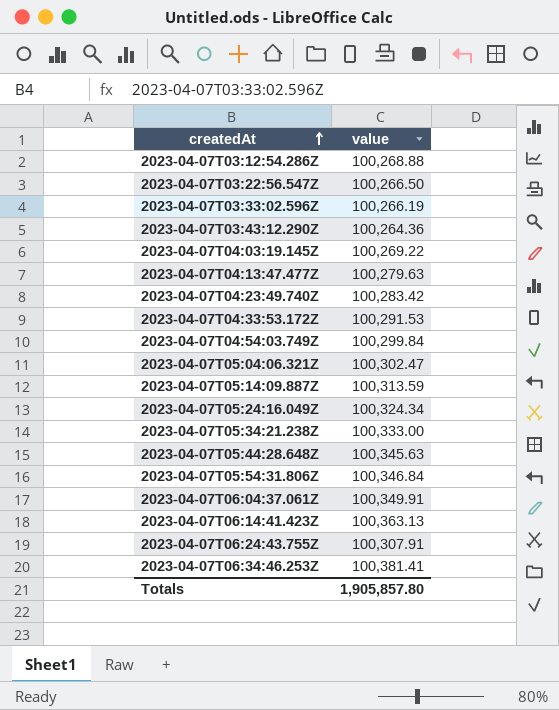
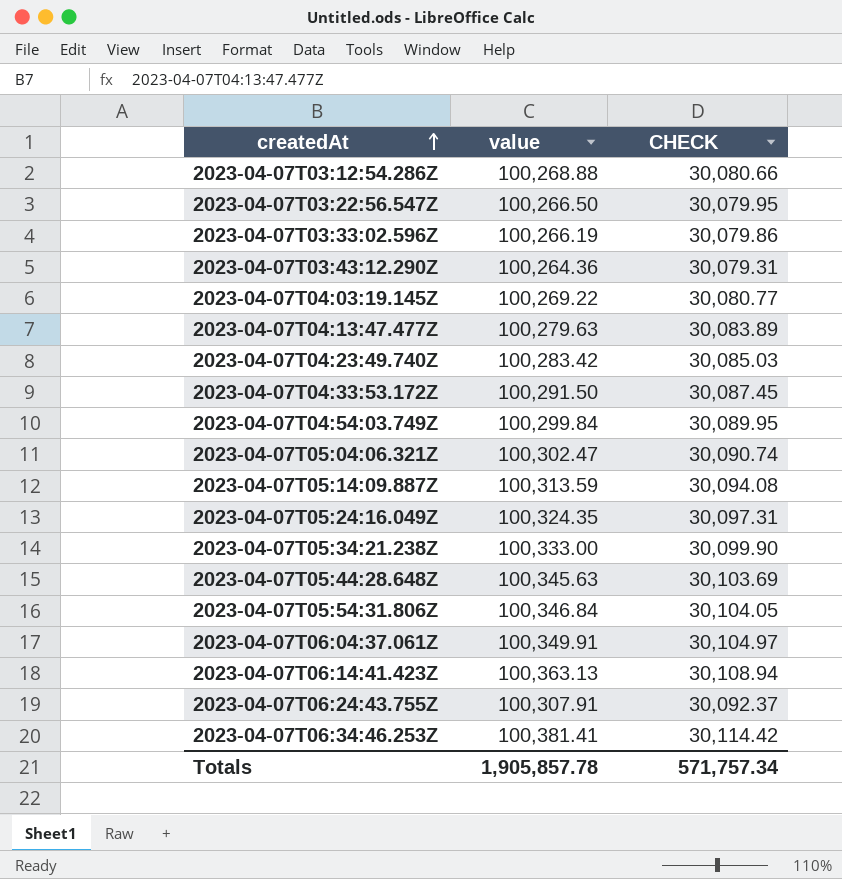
column CHECK | formula: none -> [value] * 0.3
2023-04-07T04:33:53.172Z | value: 100,291.53 -> 100,291.50
2023-04-07T05:24:16.049Z | value: 100,324.34 -> 100,324.35
Totals | value: 1,905,857.80 -> 1,905,857.78

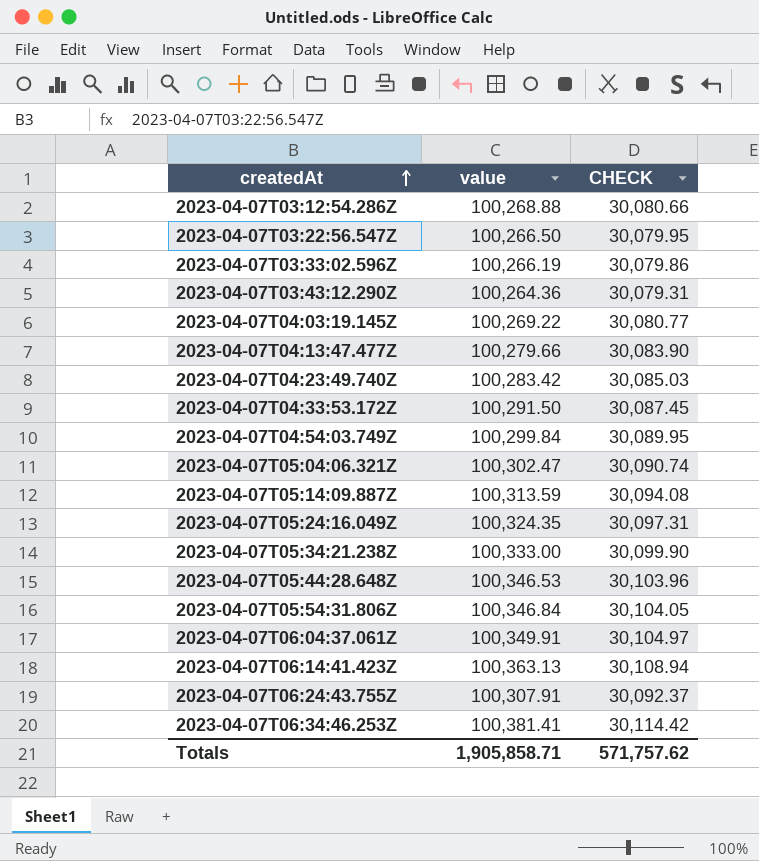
2023-04-07T04:13:47.477Z | value: 100,279.63 -> 100,279.66
2023-04-07T04:13:47.477Z | CHECK: 30,083.89 -> 30,083.90
2023-04-07T05:44:28.648Z | value: 100,345.63 -> 100,346.53
2023-04-07T05:44:28.648Z | CHECK: 30,103.69 -> 30,103.96
Totals | value: 1,905,857.78 -> 1,905,858.71
Totals | CHECK: 571,757.34 -> 571,757.62

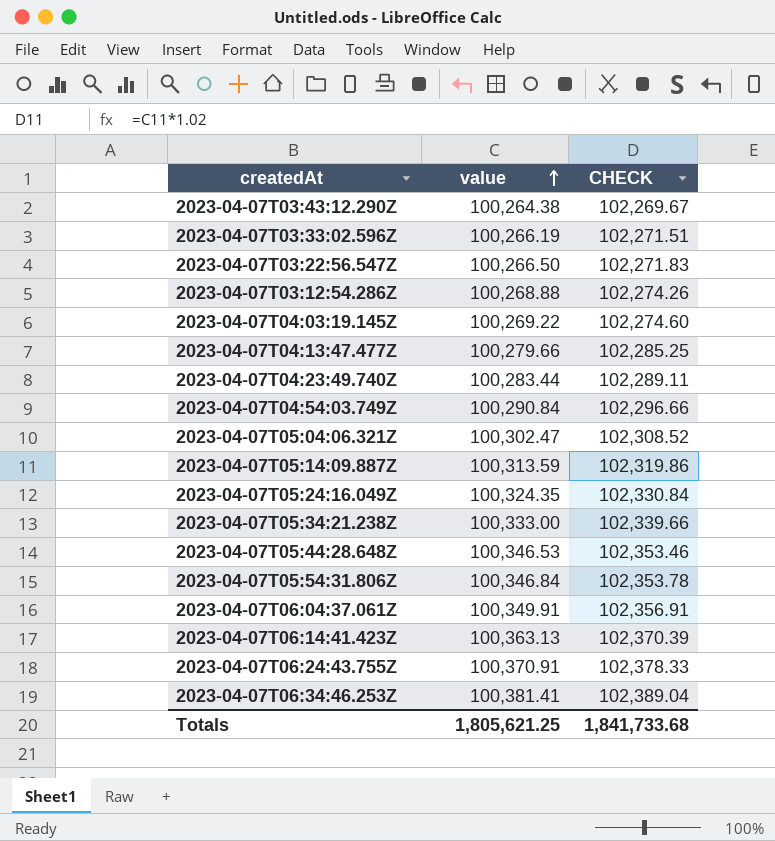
row order: createdAt ascending -> value ascending
column CHECK | formula: [value] * 0.3 -> [value] * 1.02
row 2023-04-07T04:33:53.172Z: 100,291.50 | 30,087.45 -> none
2023-04-07T03:43:12.290Z | value: 100,264.36 -> 100,264.38
2023-04-07T04:23:49.740Z | value: 100,283.42 -> 100,283.44
2023-04-07T04:54:03.749Z | value: 100,299.84 -> 100,290.84
2023-04-07T06:24:43.755Z | value: 100,307.91 -> 100,370.91
Totals | value: 1,905,858.71 -> 1,805,621.25
Totals | CHECK: 571,757.62 -> 1,841,733.68

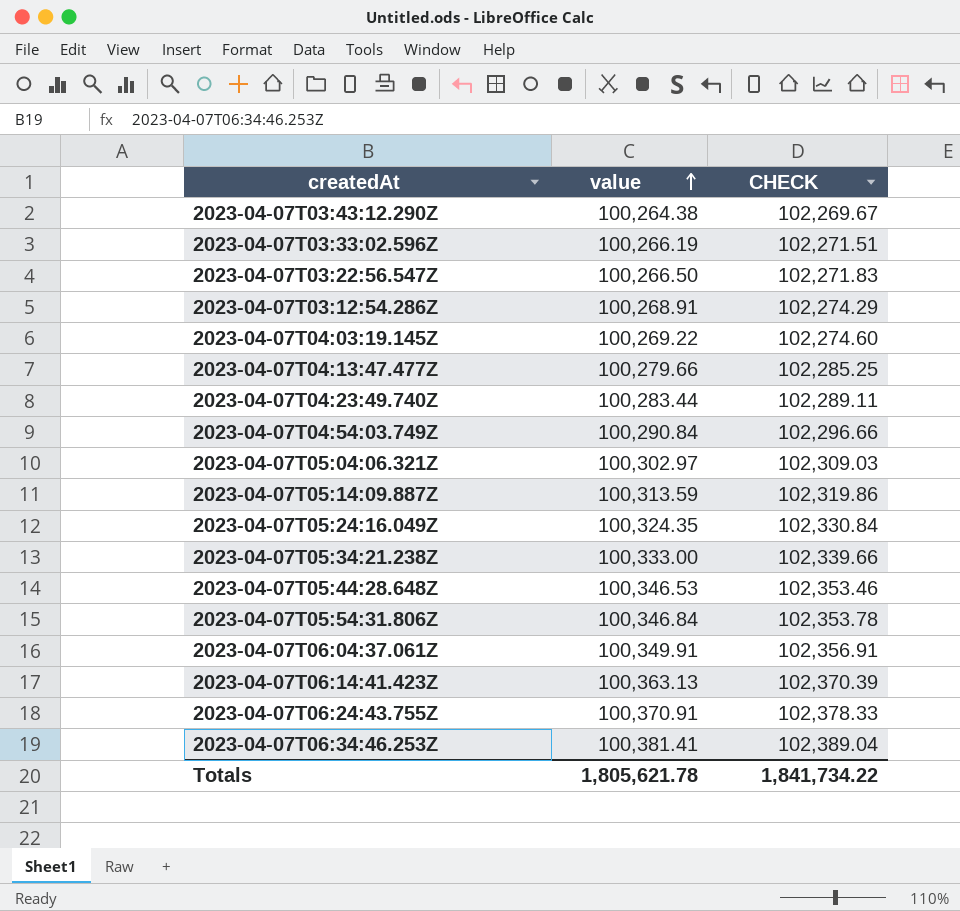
2023-04-07T03:12:54.286Z | value: 100,268.88 -> 100,268.91
2023-04-07T03:12:54.286Z | CHECK: 102,274.26 -> 102,274.29
2023-04-07T05:04:06.321Z | value: 100,302.47 -> 100,302.97
2023-04-07T05:04:06.321Z | CHECK: 102,308.52 -> 102,309.03
Totals | value: 1,805,621.25 -> 1,805,621.78
Totals | CHECK: 1,841,733.68 -> 1,841,734.22

